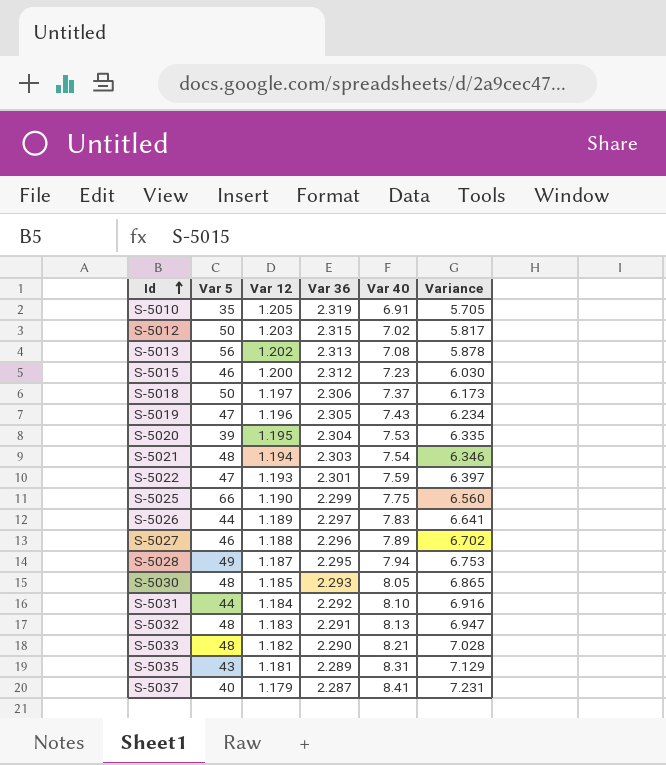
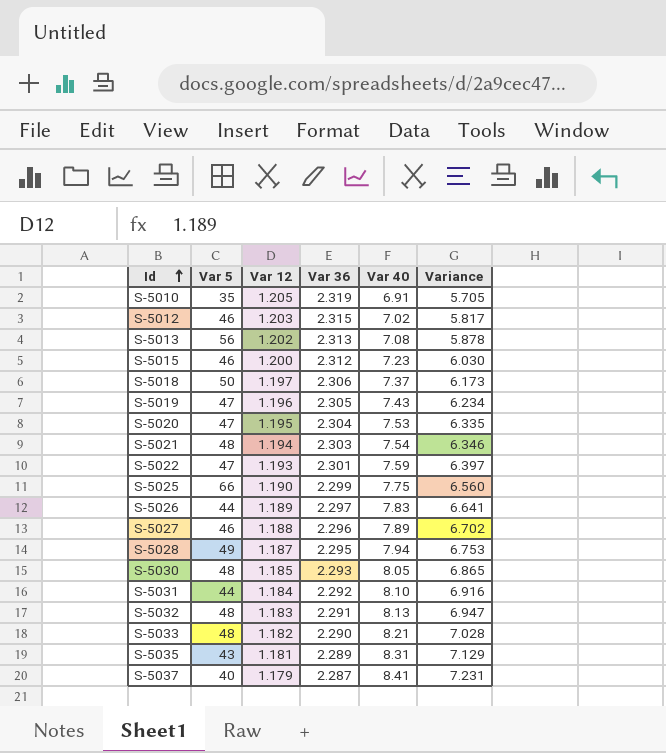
S-5012 | Var 5: 50 -> 46
S-5020 | Var 5: 39 -> 47

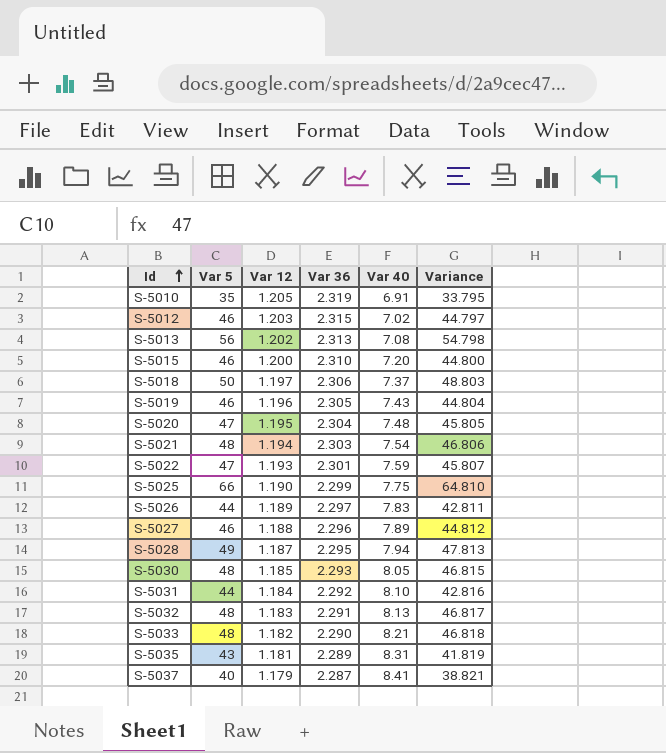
column Variance | formula: [Var 40] - [Var 12] -> [Var 5] - [Var 12]
S-5015 | Var 36: 2.312 -> 2.310
S-5015 | Var 40: 7.23 -> 7.20
S-5019 | Var 5: 47 -> 46
S-5020 | Var 40: 7.53 -> 7.48

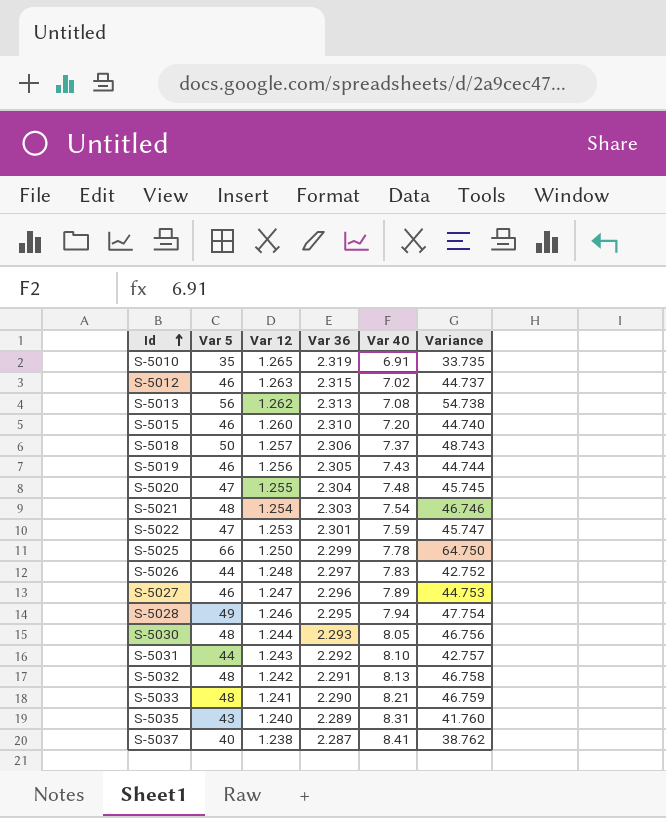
S-5010 | Var 12: 1.205 -> 1.265
S-5010 | Variance: 33.795 -> 33.735
S-5012 | Var 12: 1.203 -> 1.263
S-5012 | Variance: 44.797 -> 44.737
S-5013 | Var 12: 1.202 -> 1.262
S-5013 | Variance: 54.798 -> 54.738
S-5015 | Var 12: 1.200 -> 1.260
S-5015 | Variance: 44.800 -> 44.740
S-5018 | Var 12: 1.197 -> 1.257
S-5018 | Variance: 48.803 -> 48.743
S-5019 | Var 12: 1.196 -> 1.256
S-5019 | Variance: 44.804 -> 44.744
S-5020 | Var 12: 1.195 -> 1.255
S-5020 | Variance: 45.805 -> 45.745
S-5021 | Var 12: 1.194 -> 1.254
S-5021 | Variance: 46.806 -> 46.746
S-5022 | Var 12: 1.193 -> 1.253
S-5022 | Variance: 45.807 -> 45.747
S-5025 | Var 12: 1.190 -> 1.250
S-5025 | Var 40: 7.75 -> 7.78
S-5025 | Variance: 64.810 -> 64.750
S-5026 | Var 12: 1.189 -> 1.248
S-5026 | Variance: 42.811 -> 42.752
S-5027 | Var 12: 1.188 -> 1.247
S-5027 | Variance: 44.812 -> 44.753
S-5028 | Var 12: 1.187 -> 1.246
S-5028 | Variance: 47.813 -> 47.754
S-5030 | Var 12: 1.185 -> 1.244
S-5030 | Variance: 46.815 -> 46.756
S-5031 | Var 12: 1.184 -> 1.243
S-5031 | Variance: 42.816 -> 42.757
S-5032 | Var 12: 1.183 -> 1.242
S-5032 | Variance: 46.817 -> 46.758
S-5033 | Var 12: 1.182 -> 1.241
S-5033 | Variance: 46.818 -> 46.759
S-5035 | Var 12: 1.181 -> 1.240
S-5035 | Variance: 41.819 -> 41.760
S-5037 | Var 12: 1.179 -> 1.238
S-5037 | Variance: 38.821 -> 38.762

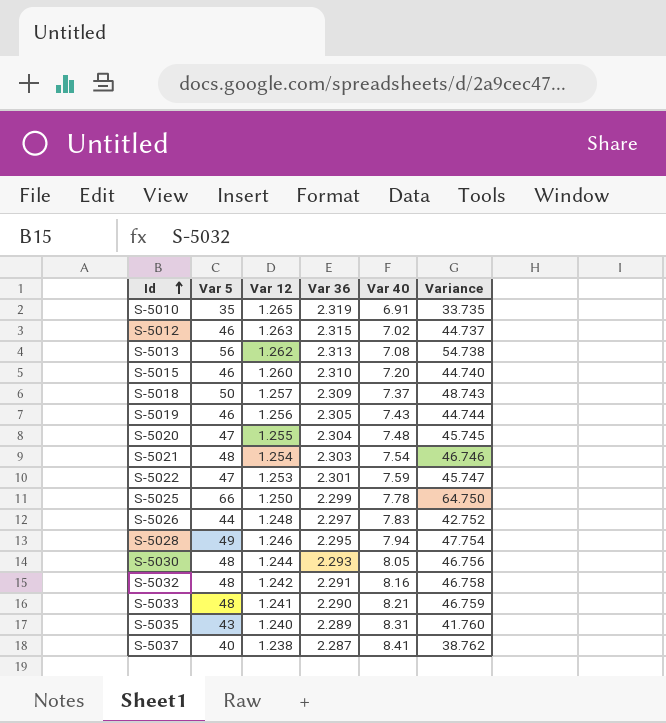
row S-5027: 46 | 1.247 | 2.296 | 7.89 | 44.753 -> none
row S-5031: 44 | 1.243 | 2.292 | 8.10 | 42.757 -> none
S-5018 | Var 36: 2.306 -> 2.309
S-5032 | Var 40: 8.13 -> 8.16

